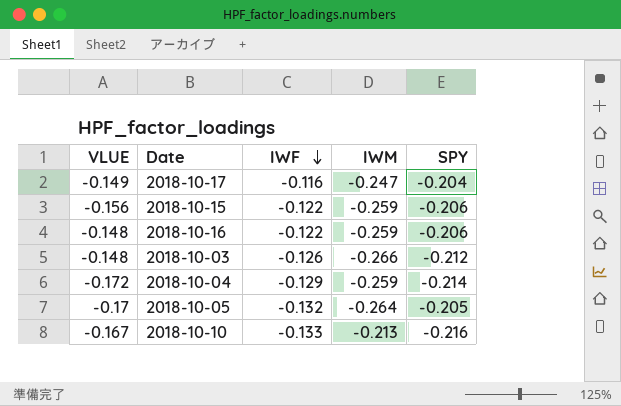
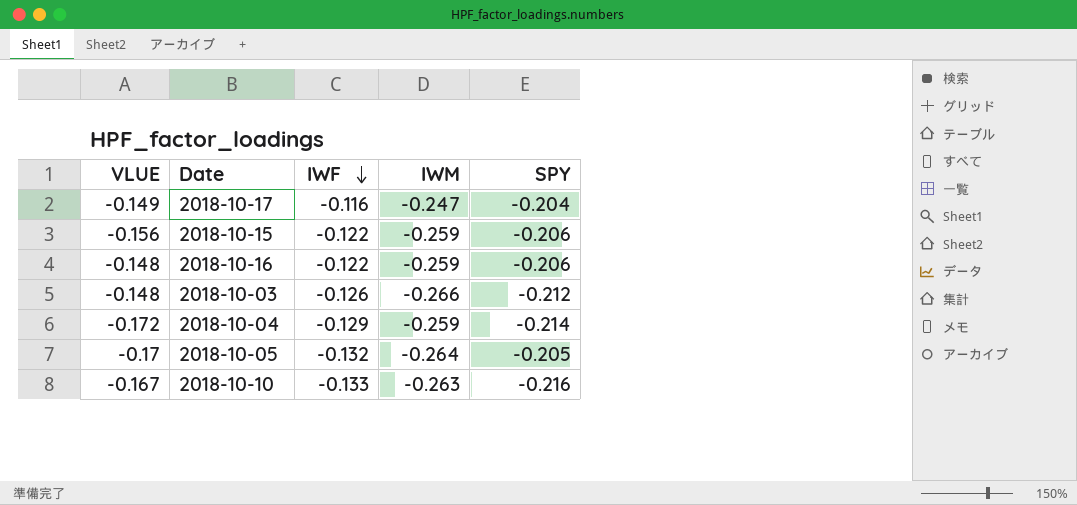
2018-10-10 | IWM: -0.213 -> -0.263

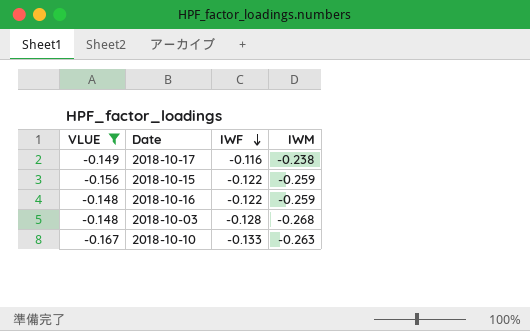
filter: none -> VLUE >= -0.167
column SPY | position: 5 -> none
2018-10-17 | IWM: -0.247 -> -0.238
2018-10-03 | IWF: -0.126 -> -0.128
2018-10-03 | IWM: -0.266 -> -0.268

